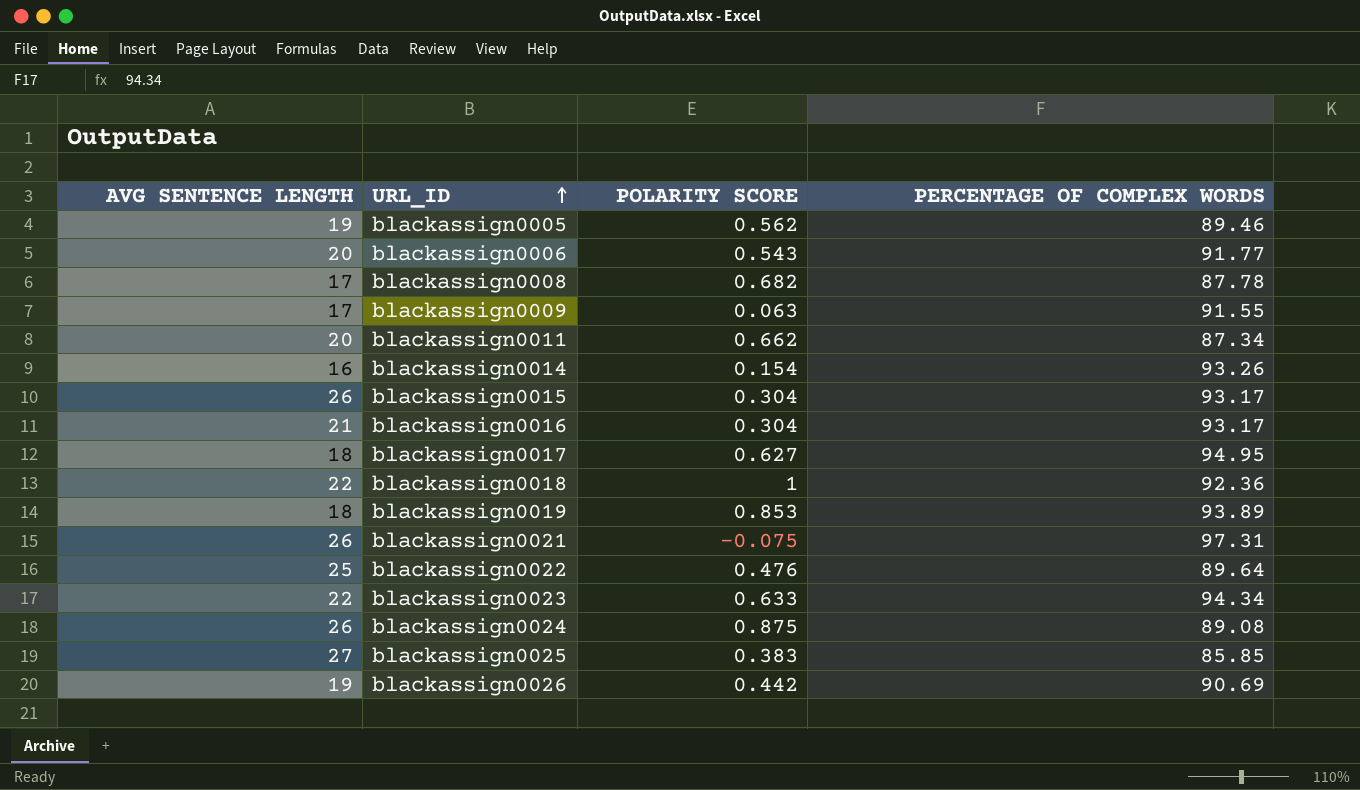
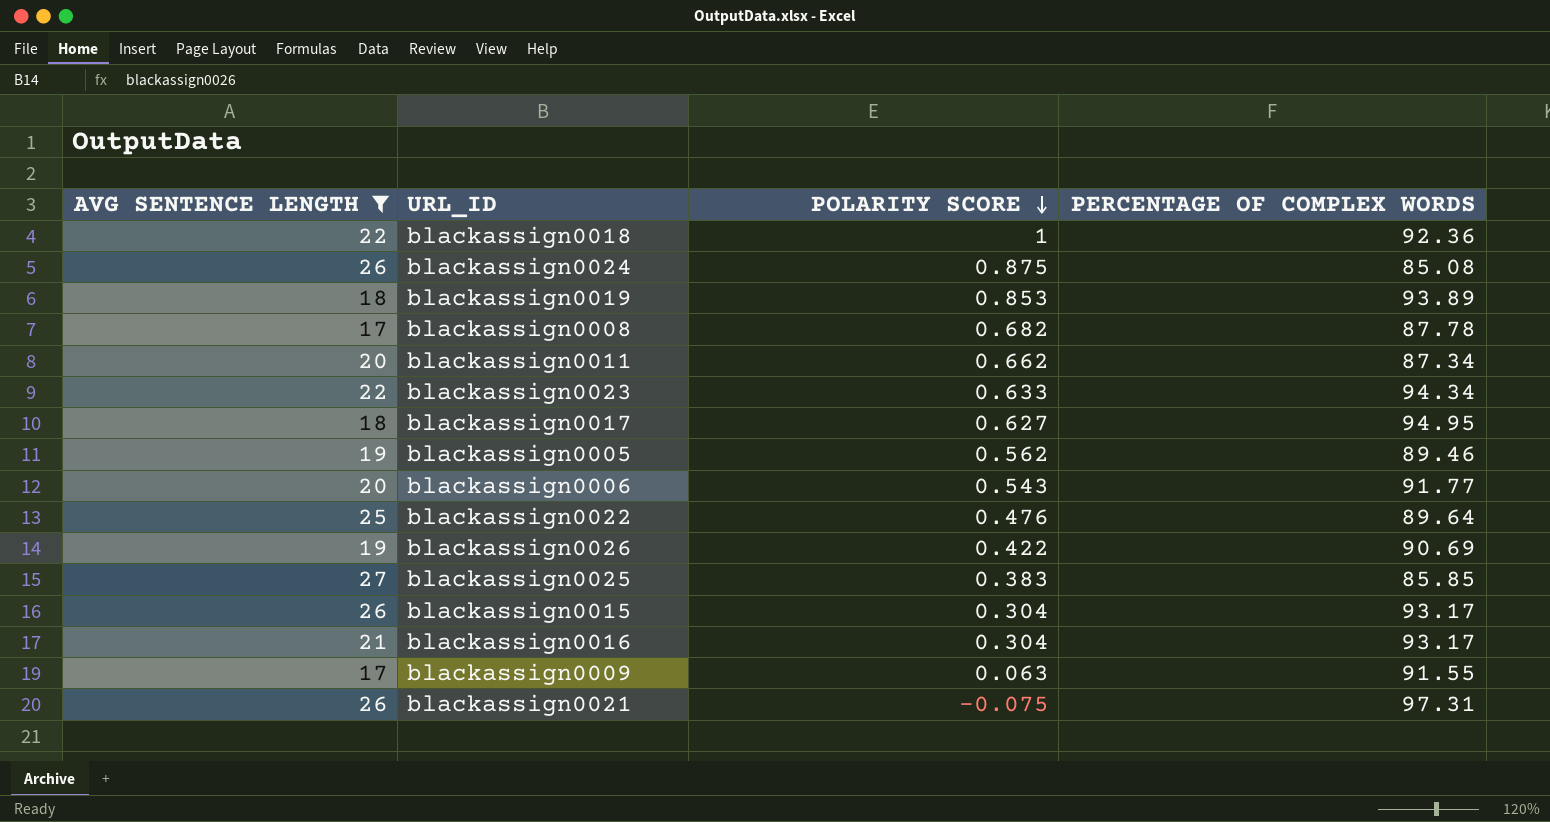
filter: none -> AVG SENTENCE LENGTH != 16
row order: URL_ID ascending -> POLARITY SCORE descending
blackassign0024 | PERCENTAGE OF COMPLEX WORDS: 89.08 -> 85.08
blackassign0026 | POLARITY SCORE: 0.442 -> 0.422

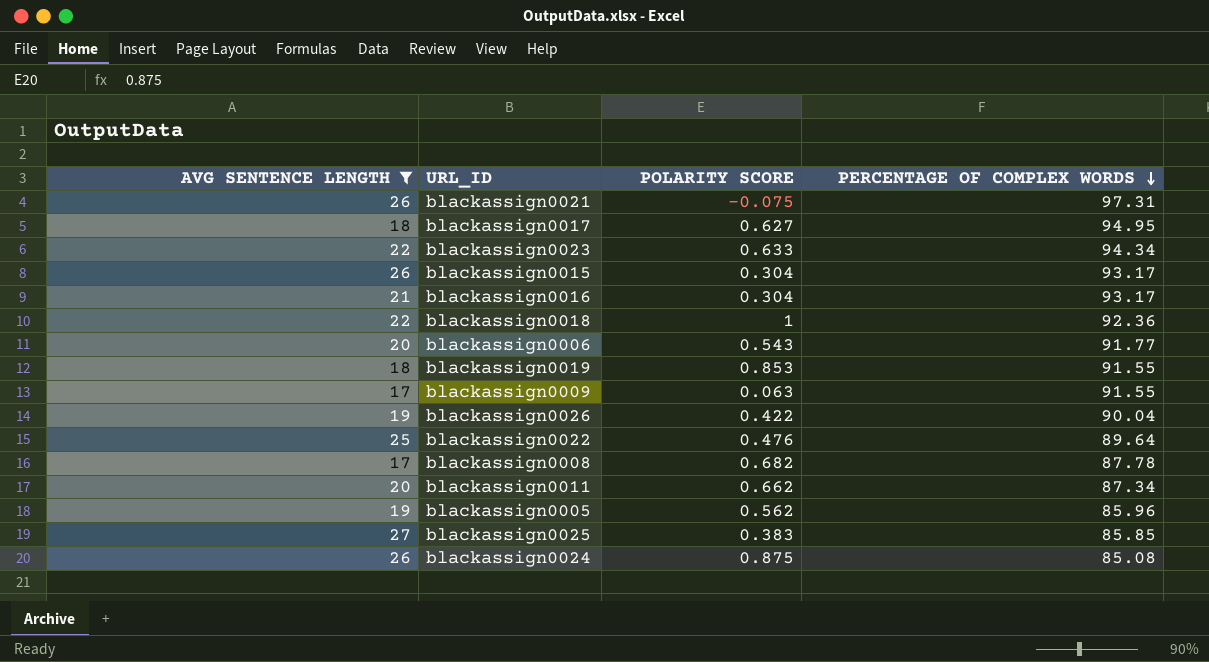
row order: POLARITY SCORE descending -> PERCENTAGE OF COMPLEX WORDS descending
blackassign0019 | PERCENTAGE OF COMPLEX WORDS: 93.89 -> 91.55
blackassign0026 | PERCENTAGE OF COMPLEX WORDS: 90.69 -> 90.04
blackassign0005 | PERCENTAGE OF COMPLEX WORDS: 89.46 -> 85.96

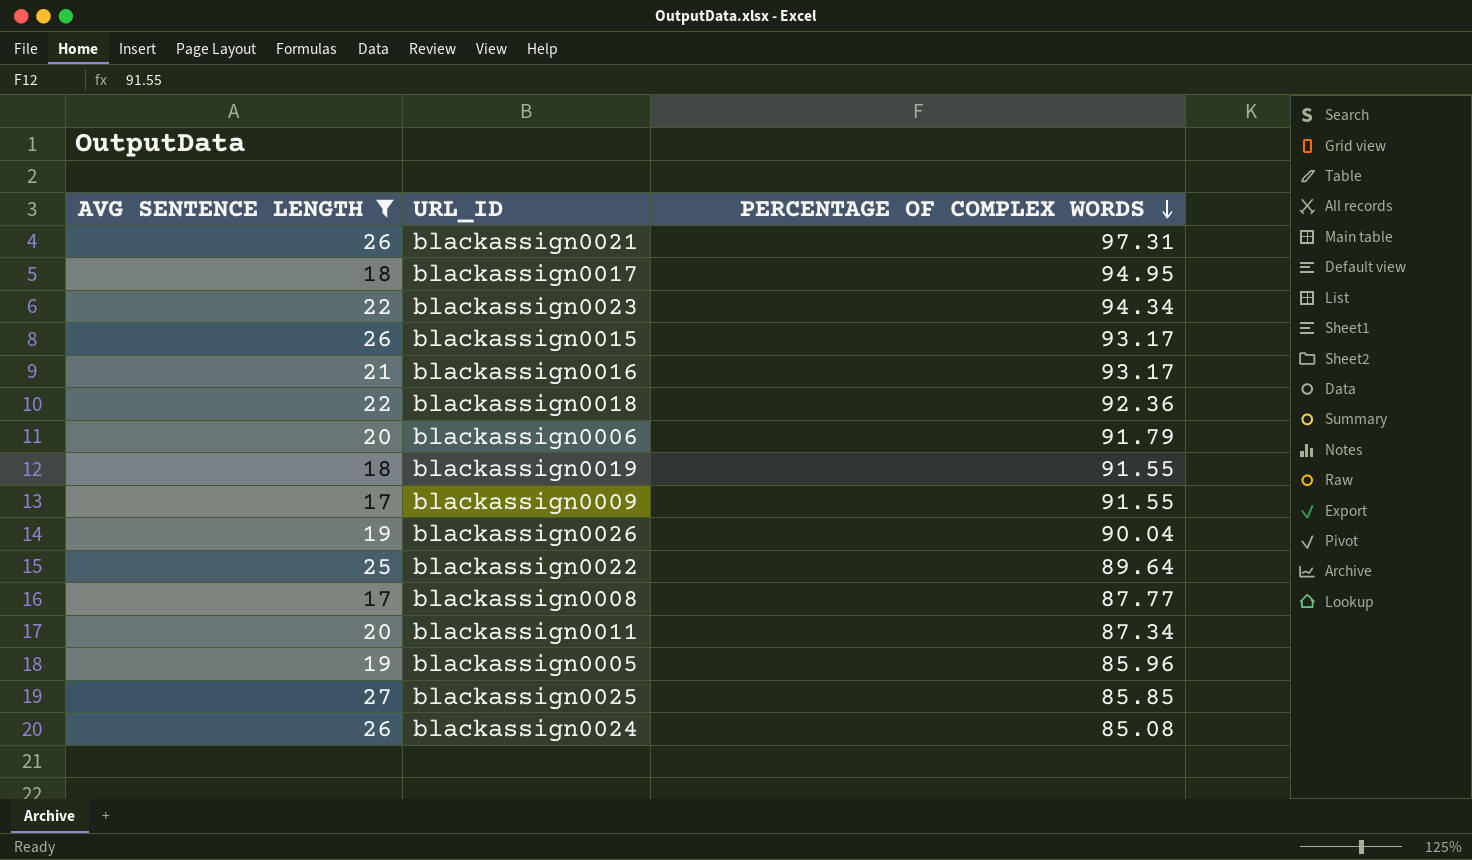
column POLARITY SCORE | position: 3 -> none
blackassign0006 | PERCENTAGE OF COMPLEX WORDS: 91.77 -> 91.79
blackassign0008 | PERCENTAGE OF COMPLEX WORDS: 87.78 -> 87.77

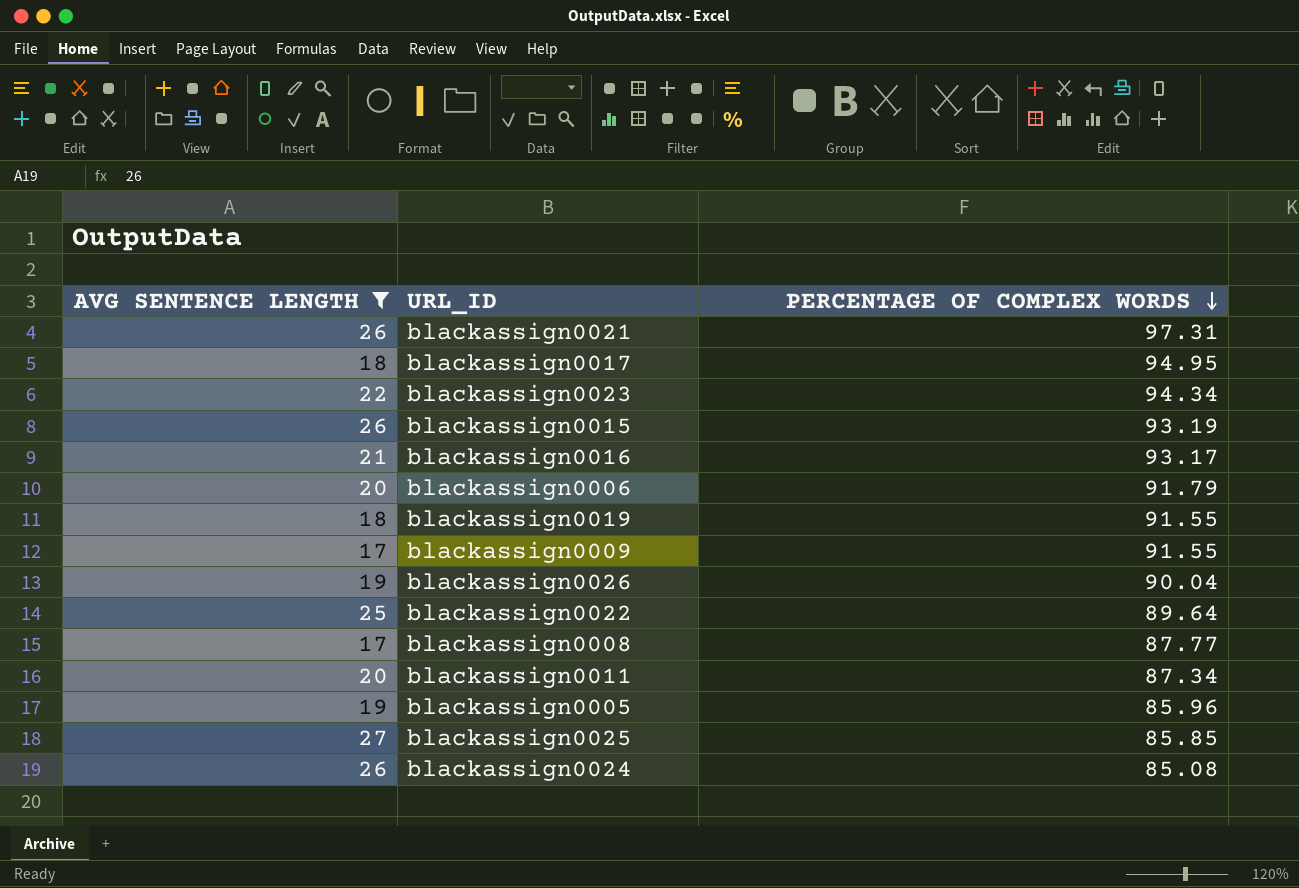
row blackassign0018: 22 | 92.36 -> none
blackassign0015 | PERCENTAGE OF COMPLEX WORDS: 93.17 -> 93.19

